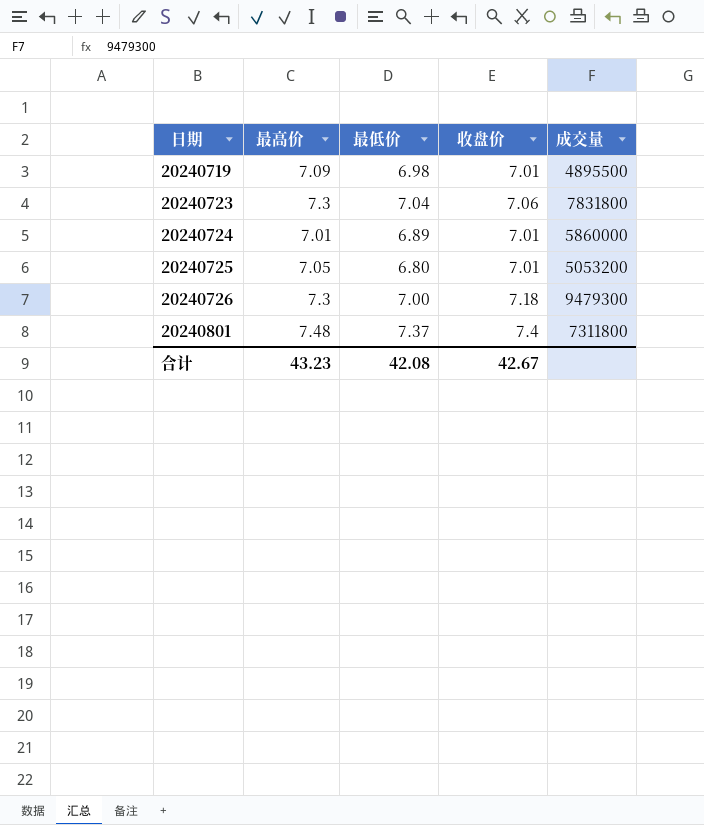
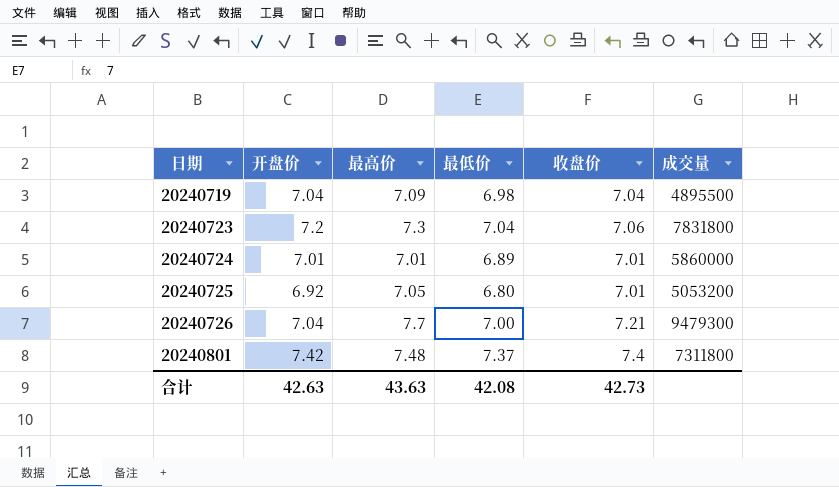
column 开盘价 | position: none -> 2
20240719 | 收盘价: 7.01 -> 7.04
20240726 | 最高价: 7.3 -> 7.7
20240726 | 收盘价: 7.18 -> 7.21
合计 | 最高价: 43.23 -> 43.63
合计 | 收盘价: 42.67 -> 42.73

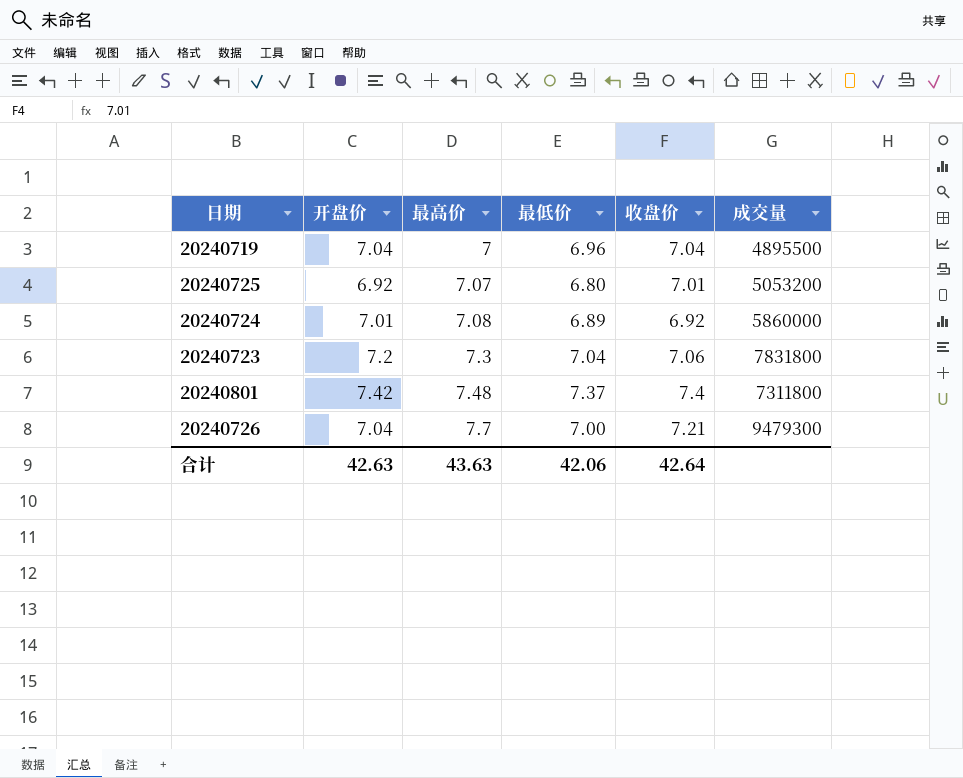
row order: 日期 ascending -> 最高价 ascending
20240719 | 最高价: 7.09 -> 7
20240719 | 最低价: 6.98 -> 6.96
20240725 | 最高价: 7.05 -> 7.07
20240724 | 最高价: 7.01 -> 7.08
20240724 | 收盘价: 7.01 -> 6.92
合计 | 最低价: 42.08 -> 42.06
合计 | 收盘价: 42.73 -> 42.64

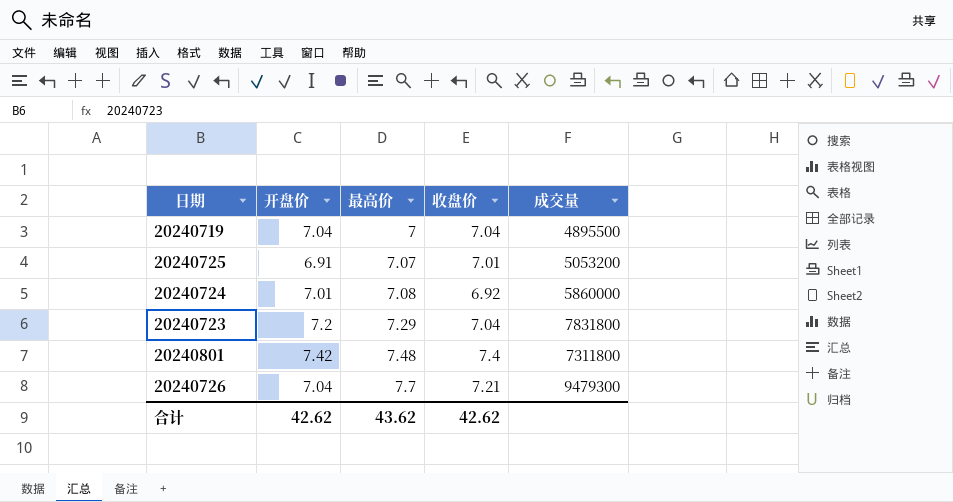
column 最低价 | position: 4 -> none
20240725 | 开盘价: 6.92 -> 6.91
20240723 | 最高价: 7.3 -> 7.29
20240723 | 收盘价: 7.06 -> 7.04
合计 | 开盘价: 42.63 -> 42.62
合计 | 最高价: 43.63 -> 43.62
合计 | 收盘价: 42.64 -> 42.62

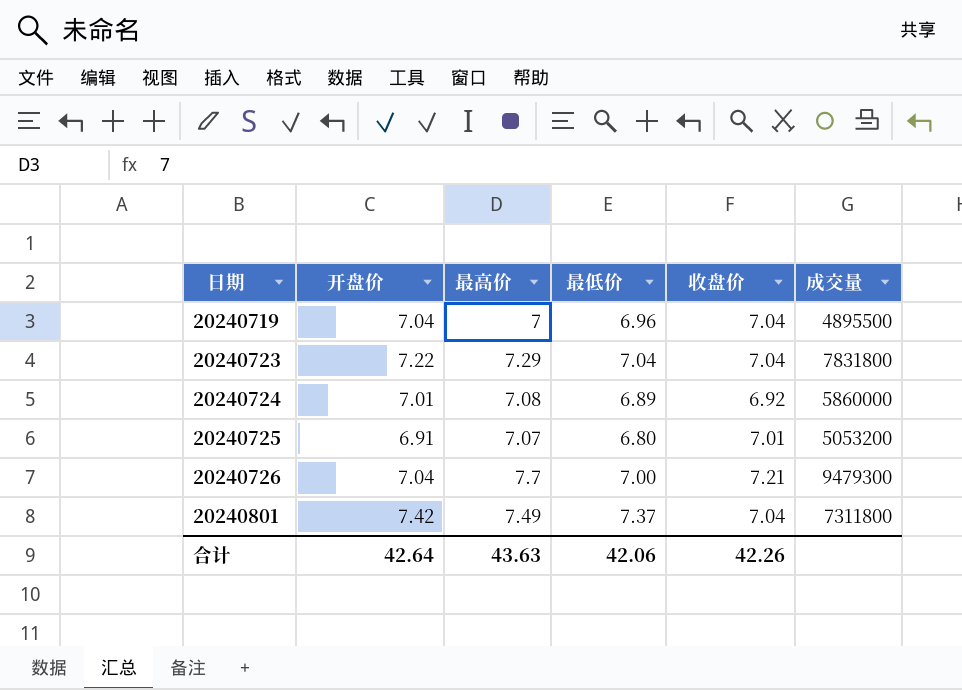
row order: 最高价 ascending -> 日期 ascending
column 最低价 | position: none -> 4
20240723 | 开盘价: 7.2 -> 7.22
20240801 | 最高价: 7.48 -> 7.49
20240801 | 收盘价: 7.4 -> 7.04
合计 | 开盘价: 42.62 -> 42.64
合计 | 最高价: 43.62 -> 43.63
合计 | 收盘价: 42.62 -> 42.26

